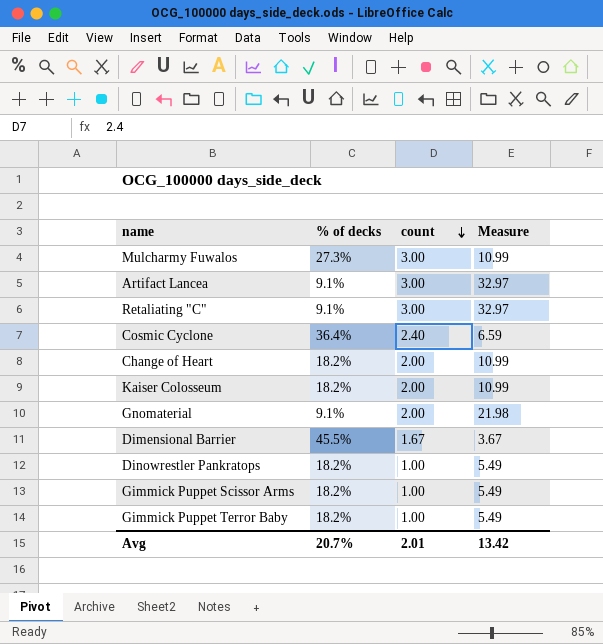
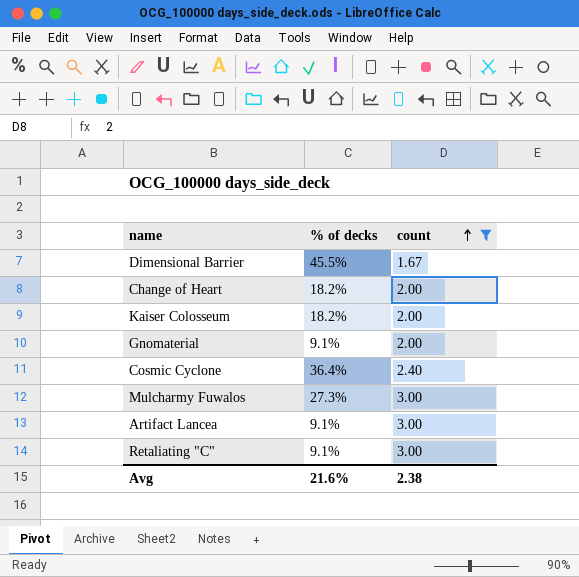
filter: none -> count != 1.00
row order: count descending -> count ascending
column Measure | formula: [count] / [% of decks] -> none
Avg | % of decks: 20.7% -> 21.6%
Avg | count: 2.01 -> 2.38

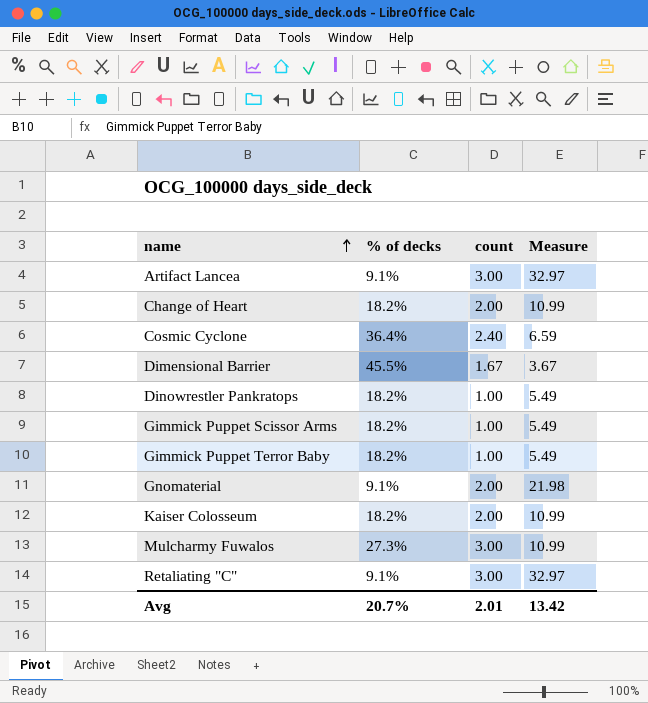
filter: count != 1.00 -> none
row order: count ascending -> name ascending
column Measure | formula: none -> [count] / [% of decks]
Avg | % of decks: 21.6% -> 20.7%
Avg | count: 2.38 -> 2.01

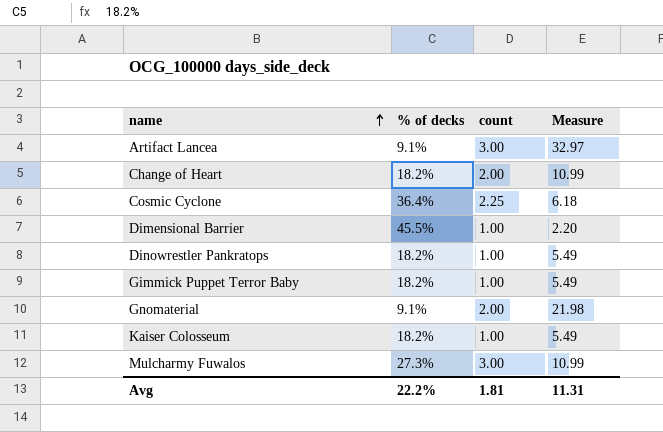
row Gimmick Puppet Scissor Arms: 18.2% | 1.00 | 5.49 -> none
row Retaliating "C": 9.1% | 3.00 | 32.97 -> none
Cosmic Cyclone | count: 2.40 -> 2.25
Cosmic Cyclone | Measure: 6.59 -> 6.18
Dimensional Barrier | count: 1.67 -> 1.00
Dimensional Barrier | Measure: 3.67 -> 2.20
Kaiser Colosseum | count: 2.00 -> 1.00
Kaiser Colosseum | Measure: 10.99 -> 5.49
Avg | % of decks: 20.7% -> 22.2%
Avg | count: 2.01 -> 1.81
Avg | Measure: 13.42 -> 11.31

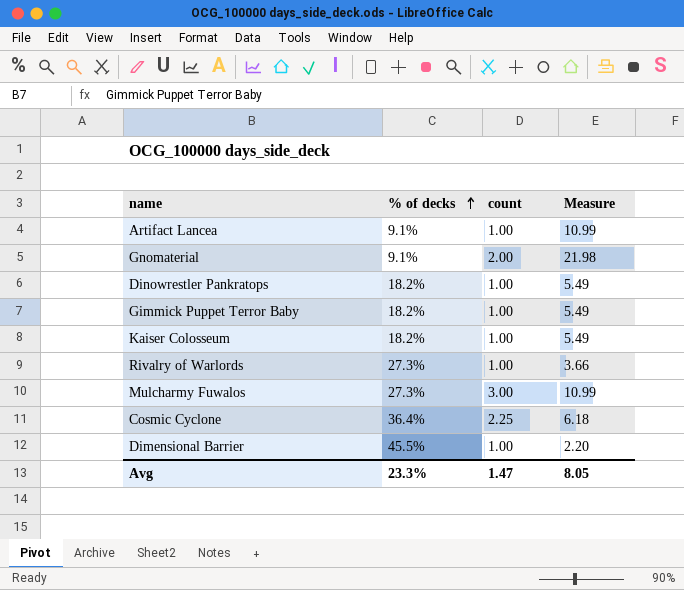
row order: name ascending -> % of decks ascending
row Change of Heart: 18.2% | 2.00 | 10.99 -> none
Artifact Lancea | count: 3.00 -> 1.00
Artifact Lancea | Measure: 32.97 -> 10.99
row Rivalry of Warlords: none -> 27.3% | 1.00 | 3.66
Avg | % of decks: 22.2% -> 23.3%
Avg | count: 1.81 -> 1.47
Avg | Measure: 11.31 -> 8.05

